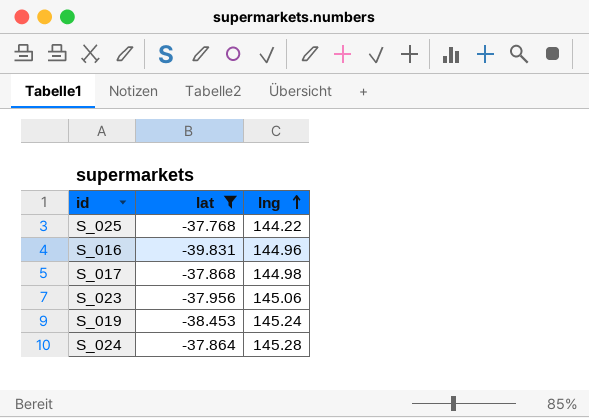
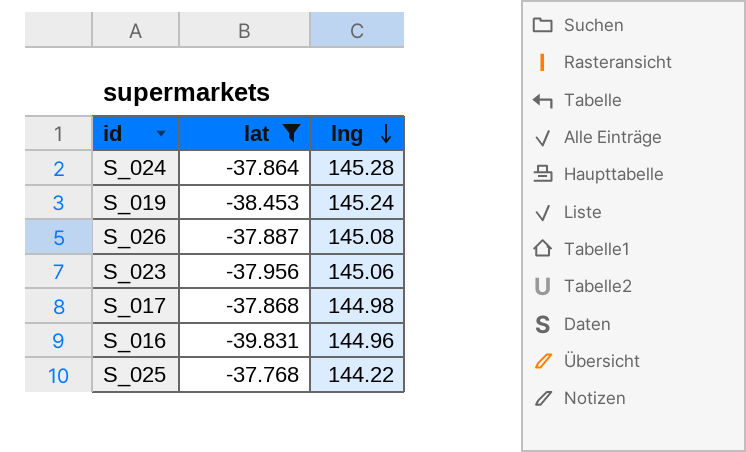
row order: lng ascending -> lng descending
row S_026: none -> -37.887 | 145.08

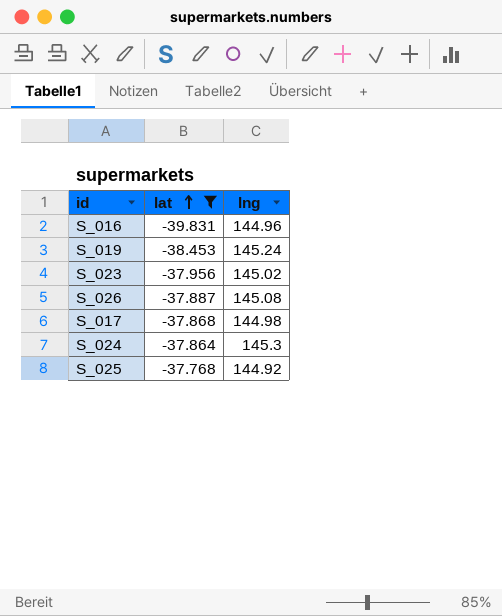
row order: lng descending -> lat ascending
S_023 | lng: 145.06 -> 145.02
S_024 | lng: 145.28 -> 145.3
S_025 | lng: 144.22 -> 144.92

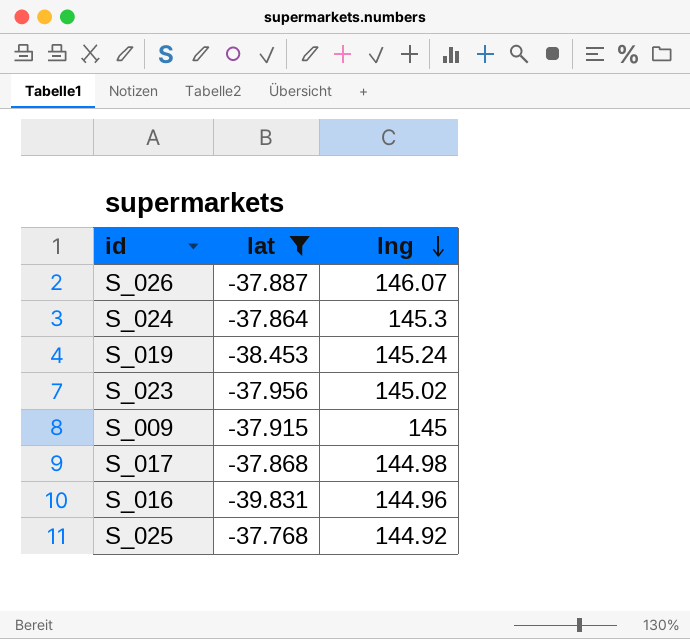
row order: lat ascending -> lng descending
S_026 | lng: 145.08 -> 146.07
row S_009: none -> -37.915 | 145

